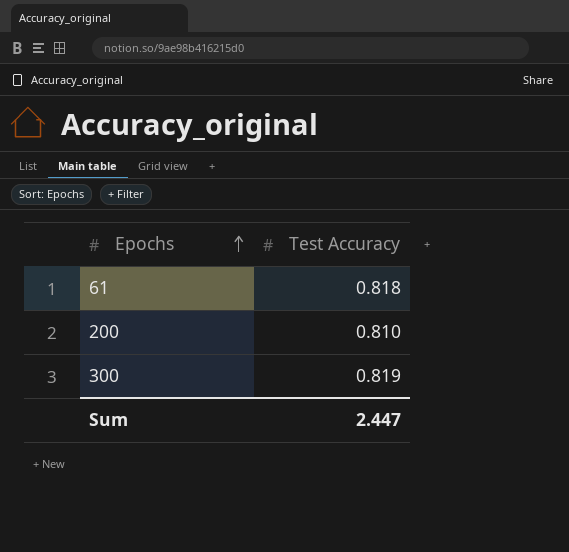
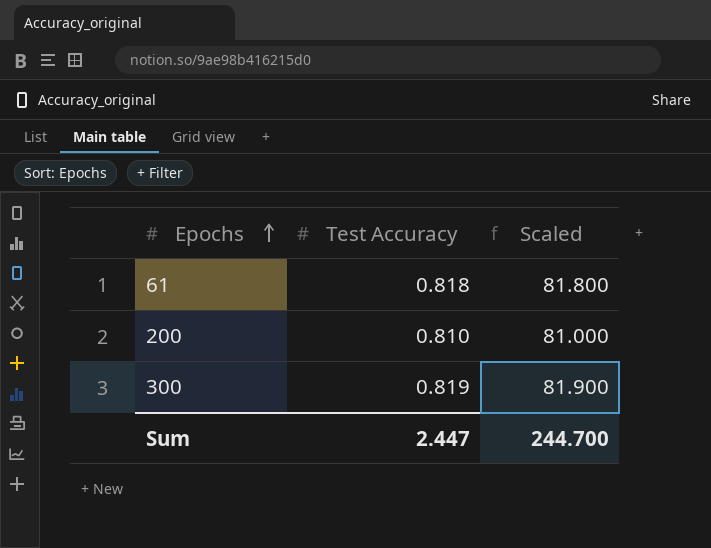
column Scaled | formula: none -> [Test Accuracy] * 100

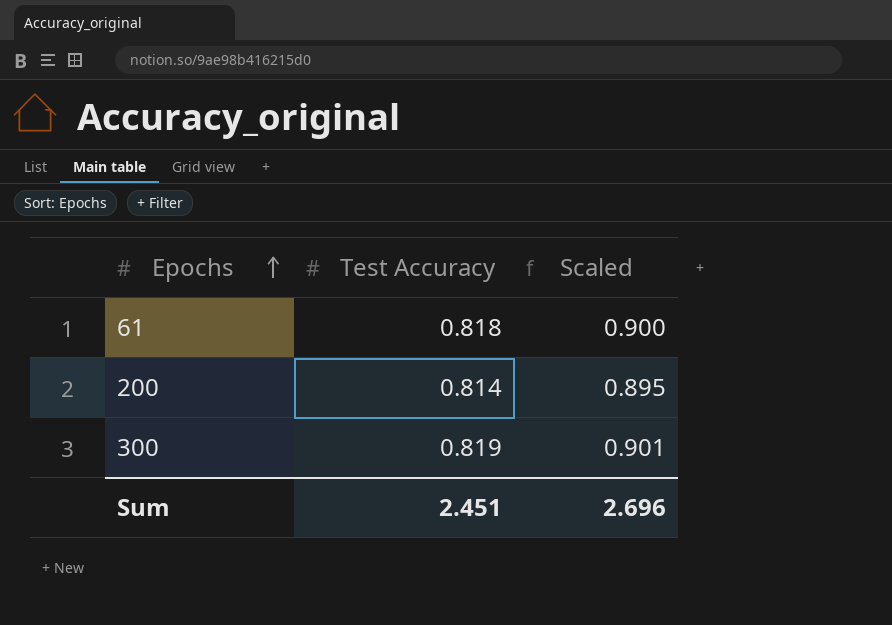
column Scaled | formula: [Test Accuracy] * 100 -> [Test Accuracy] * 1.1
200 | Test Accuracy: 0.810 -> 0.814
Sum | Test Accuracy: 2.447 -> 2.451
Sum | Scaled: 244.700 -> 2.696

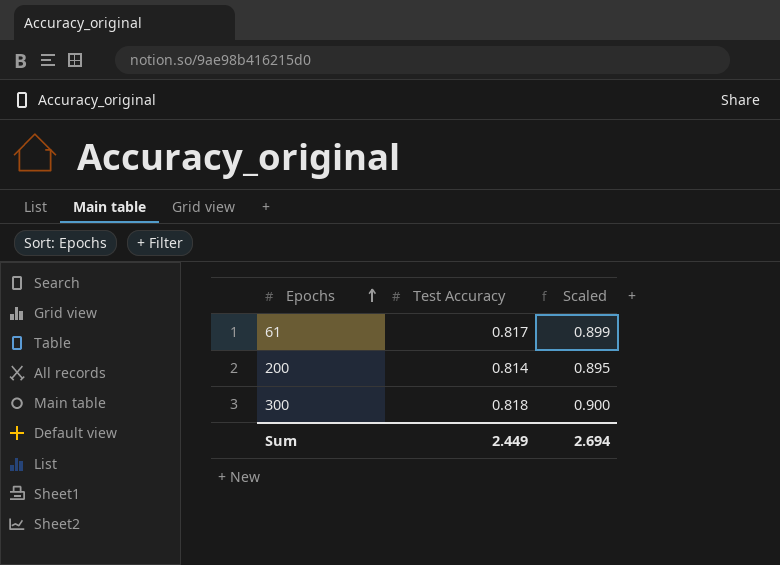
61 | Test Accuracy: 0.818 -> 0.817
61 | Scaled: 0.900 -> 0.899
300 | Test Accuracy: 0.819 -> 0.818
300 | Scaled: 0.901 -> 0.900
Sum | Test Accuracy: 2.451 -> 2.449
Sum | Scaled: 2.696 -> 2.694

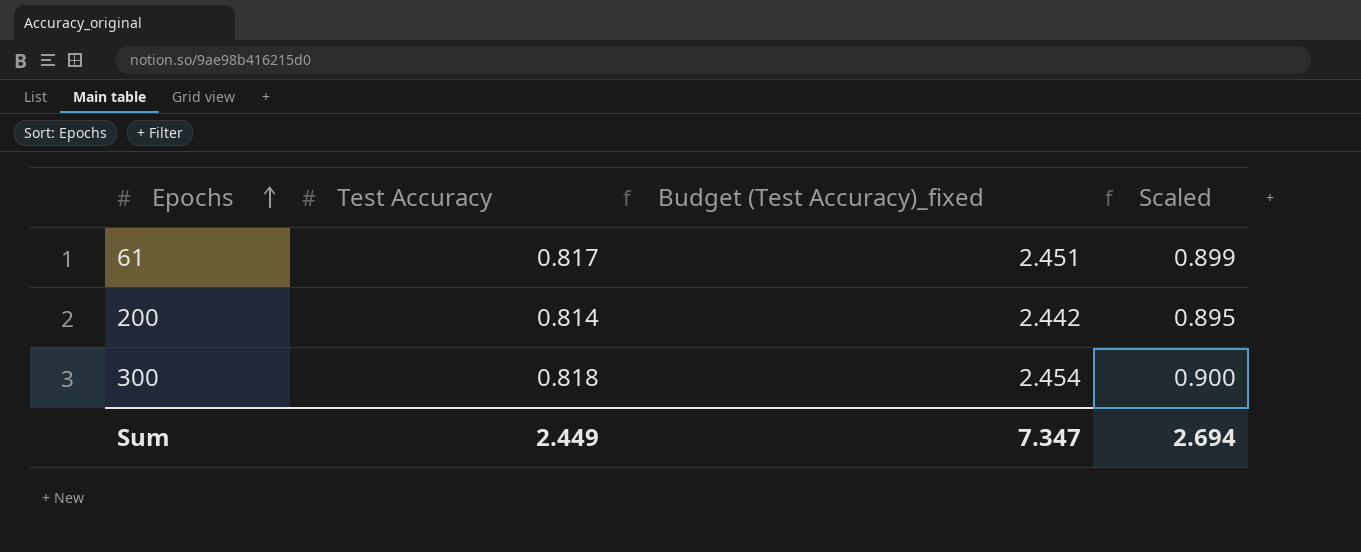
column Budget (Test Accuracy)_fixed | formula: none -> [Test Accuracy] * 3

